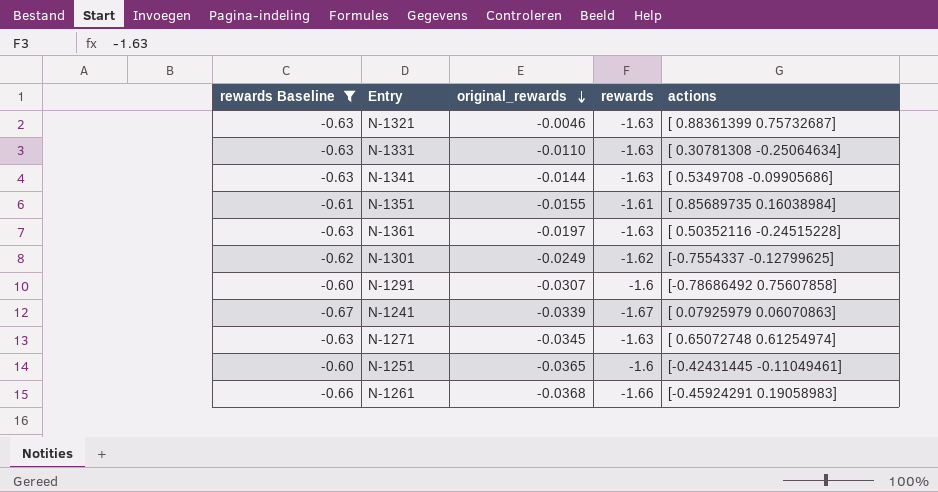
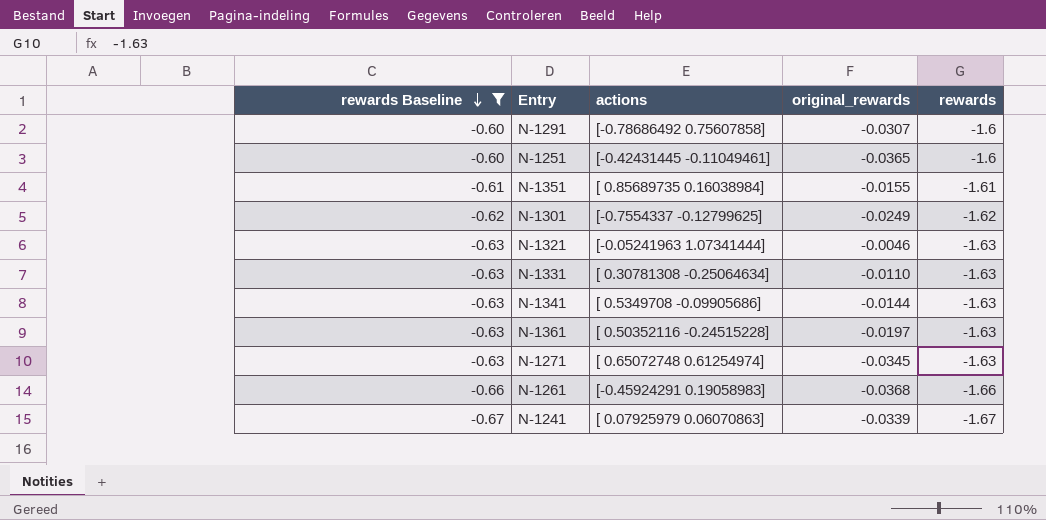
row order: original_rewards descending -> rewards Baseline descending
column actions | position: 5 -> 3
N-1321 | actions: [ 0.88361399 0.75732687] -> [-0.05241963 1.07341444]

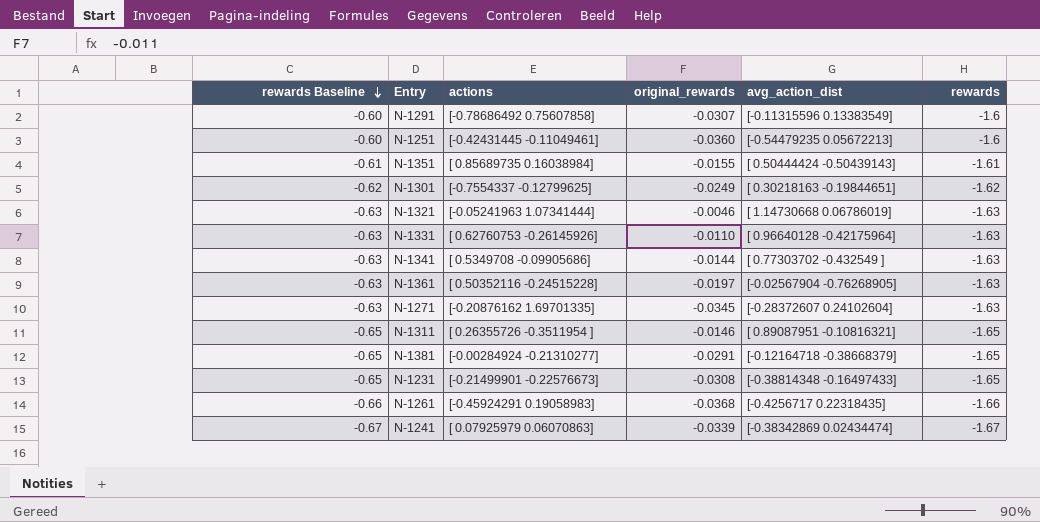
filter: rewards Baseline != -0.65 -> none
column avg_action_dist | position: none -> 5
N-1251 | original_rewards: -0.0365 -> -0.0360
N-1331 | actions: [ 0.30781308 -0.25064634] -> [ 0.62760753 -0.26145926]
N-1271 | actions: [ 0.65072748 0.61254974] -> [-0.20876162 1.69701335]

